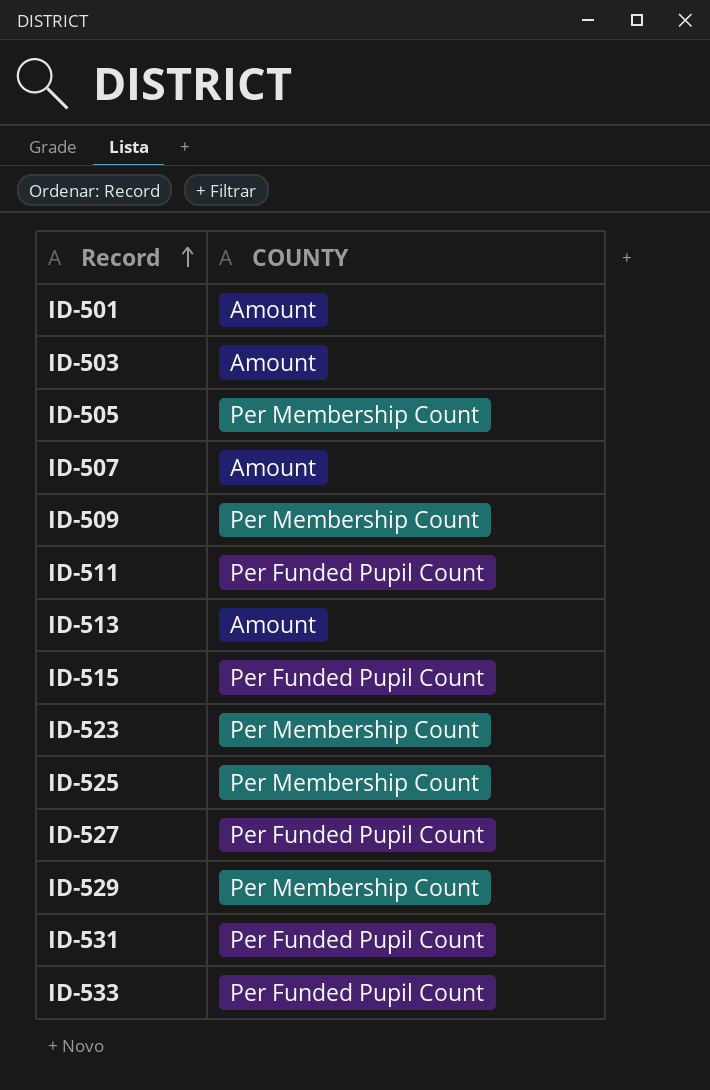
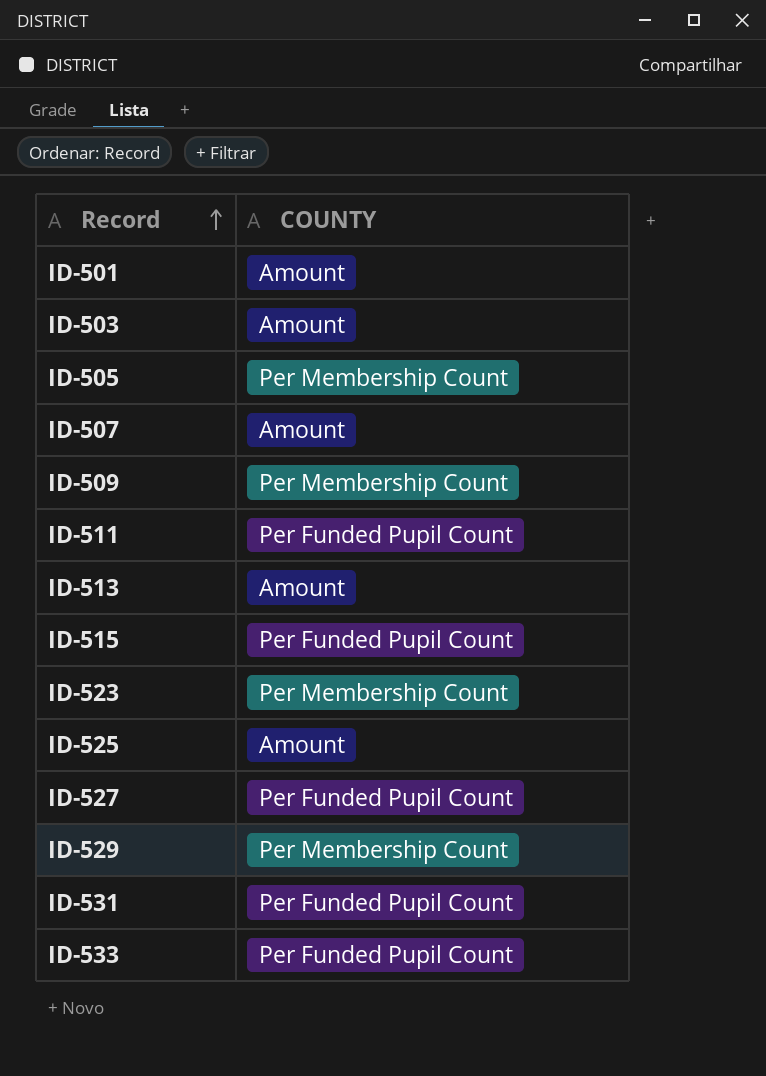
ID-525 | COUNTY: Per Membership Count -> Amount

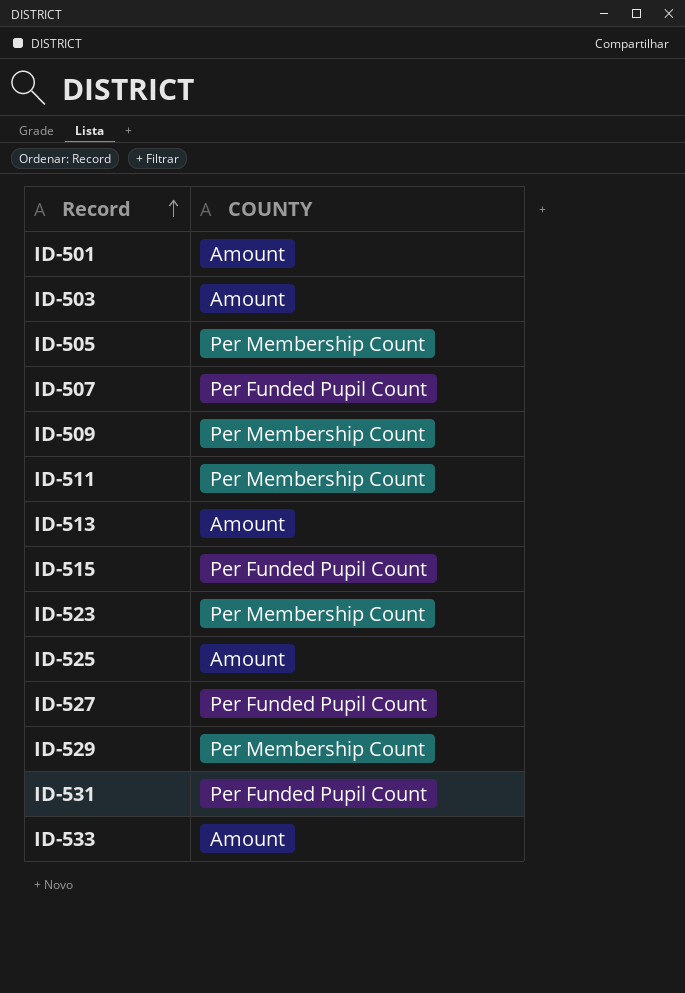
ID-507 | COUNTY: Amount -> Per Funded Pupil Count
ID-511 | COUNTY: Per Funded Pupil Count -> Per Membership Count
ID-533 | COUNTY: Per Funded Pupil Count -> Amount

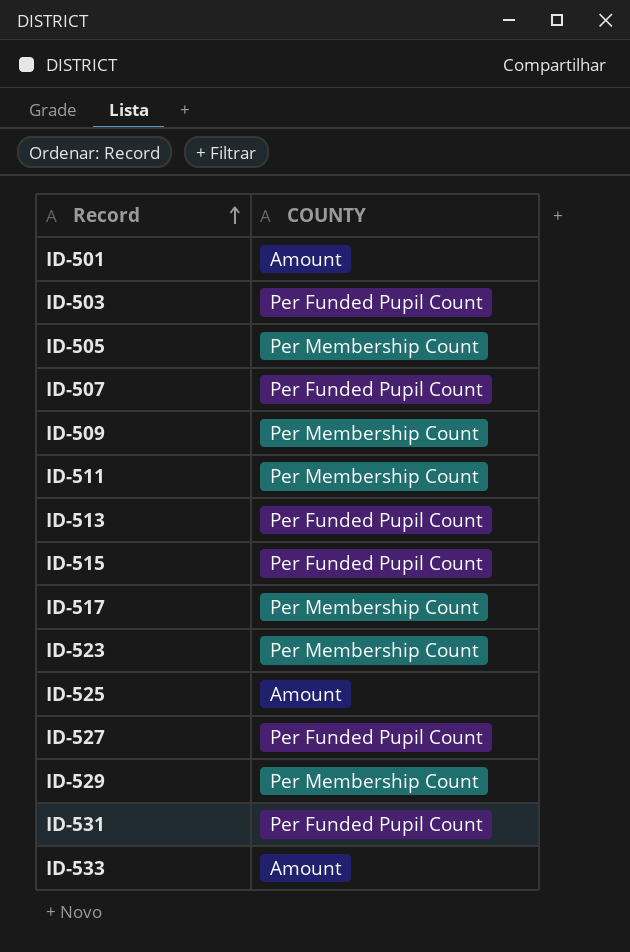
ID-503 | COUNTY: Amount -> Per Funded Pupil Count
ID-513 | COUNTY: Amount -> Per Funded Pupil Count
row ID-517: none -> Per Membership Count

